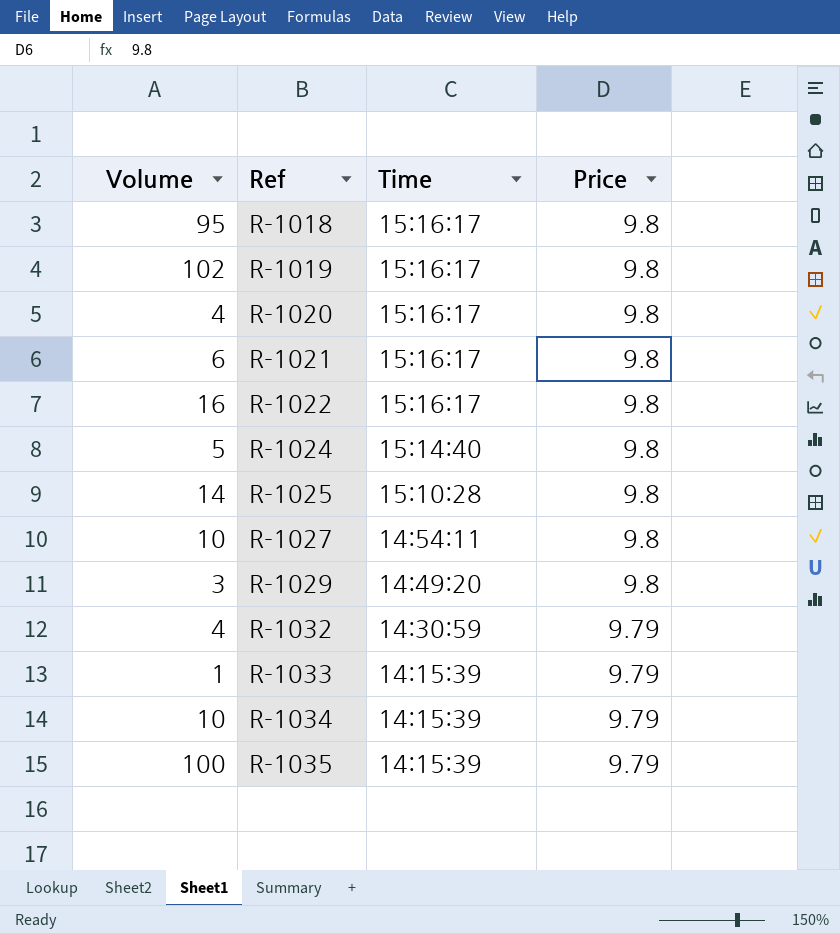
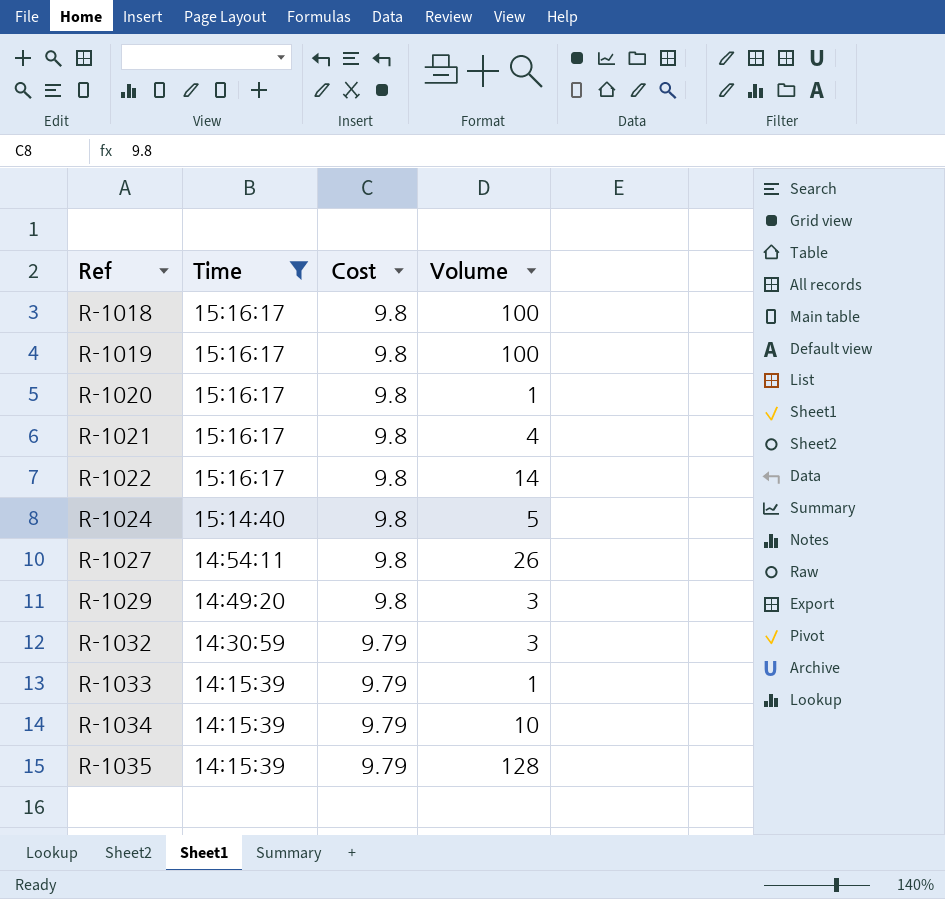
filter: none -> Time != 15:10:28
column name: Price -> Cost
column Volume | position: 1 -> 4
R-1018 | Volume: 95 -> 100
R-1019 | Volume: 102 -> 100
R-1020 | Volume: 4 -> 1
R-1021 | Volume: 6 -> 4
R-1022 | Volume: 16 -> 14
R-1027 | Volume: 10 -> 26
R-1032 | Volume: 4 -> 3
R-1035 | Volume: 100 -> 128

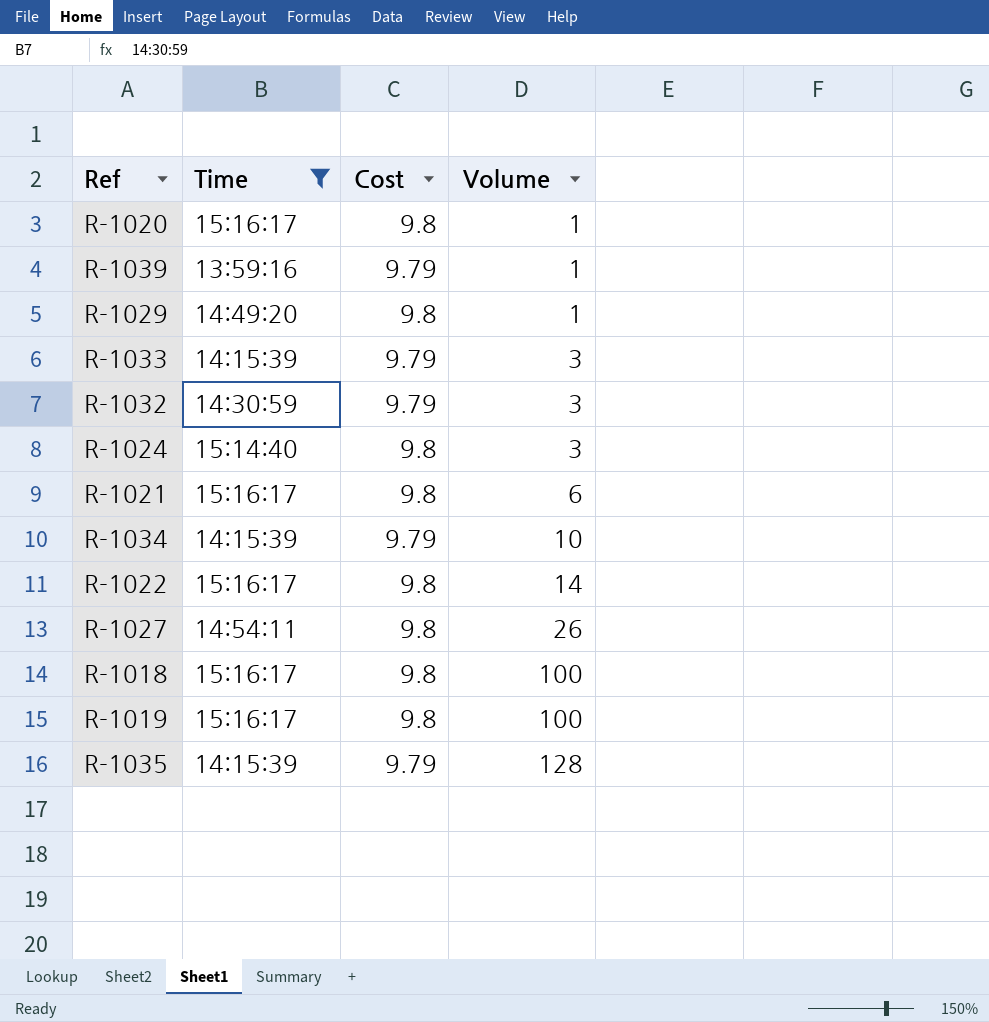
row order: Ref ascending -> Volume ascending
row R-1039: none -> 13:59:16 | 9.79 | 1
R-1029 | Volume: 3 -> 1
R-1033 | Volume: 1 -> 3
R-1024 | Volume: 5 -> 3
R-1021 | Volume: 4 -> 6

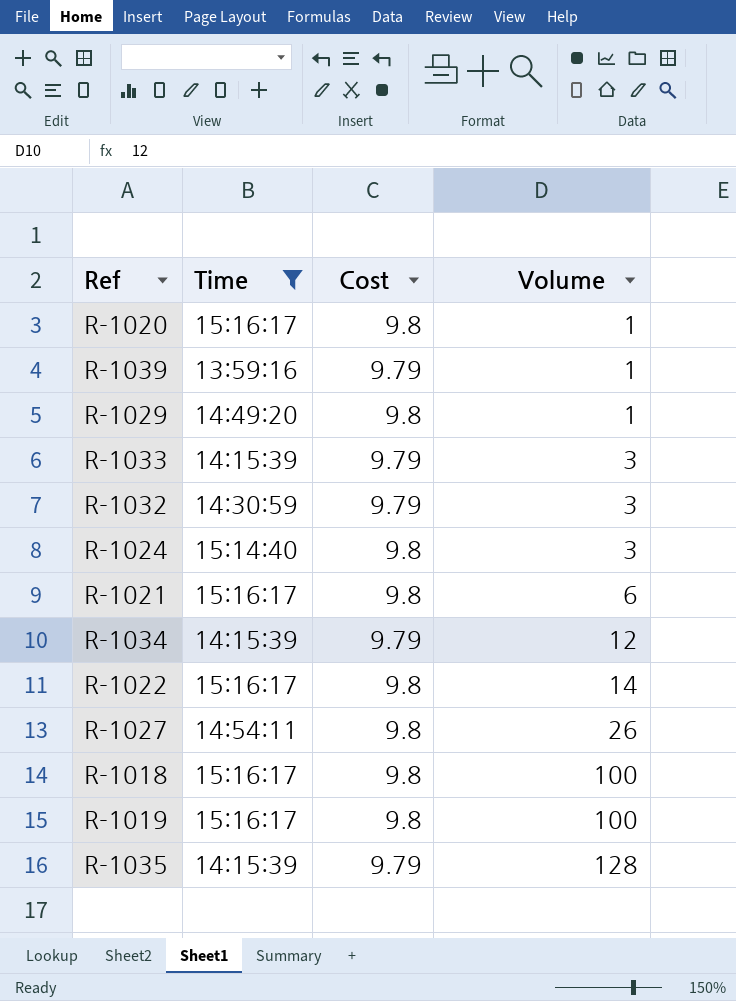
R-1034 | Volume: 10 -> 12

